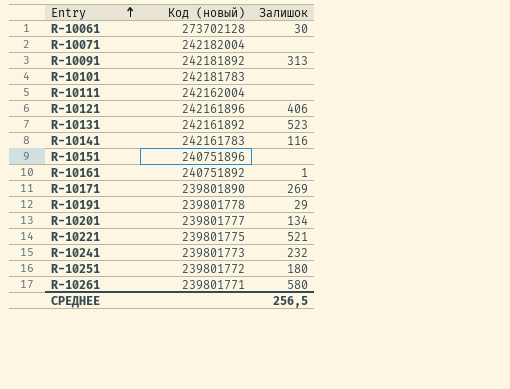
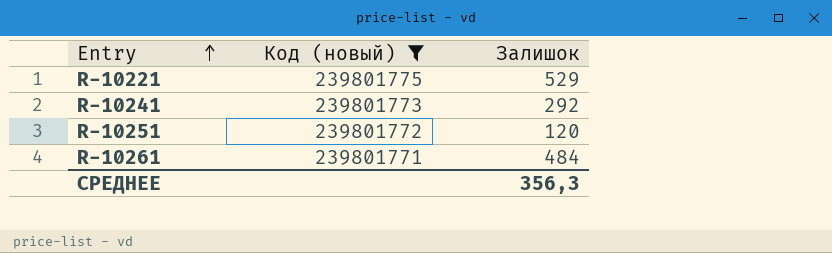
filter: none -> Код (новый) <= 239801775
R-10221 | Залишок: 521 -> 529
R-10241 | Залишок: 232 -> 292
R-10251 | Залишок: 180 -> 120
R-10261 | Залишок: 580 -> 484
СРЕДНЕЕ | Залишок: 256,5 -> 356,3

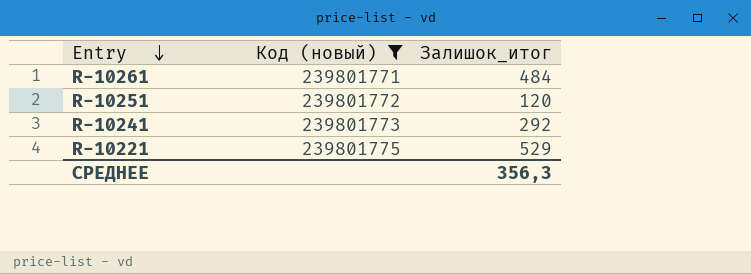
row order: Entry ascending -> Entry descending
column name: Залишок -> Залишок_итог

